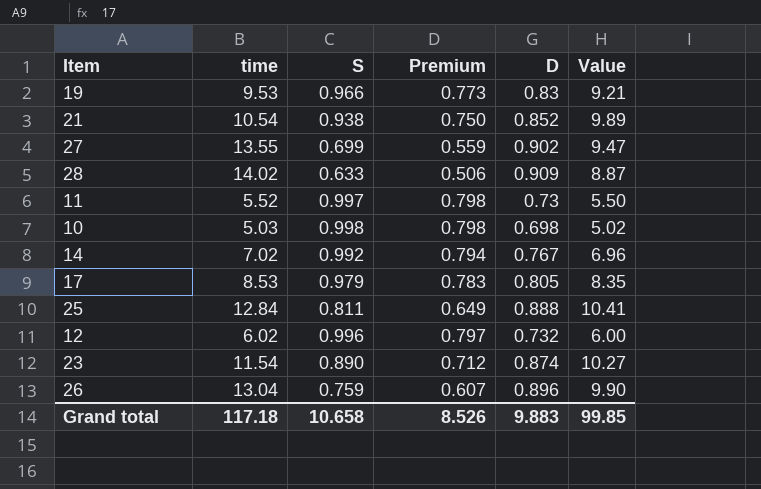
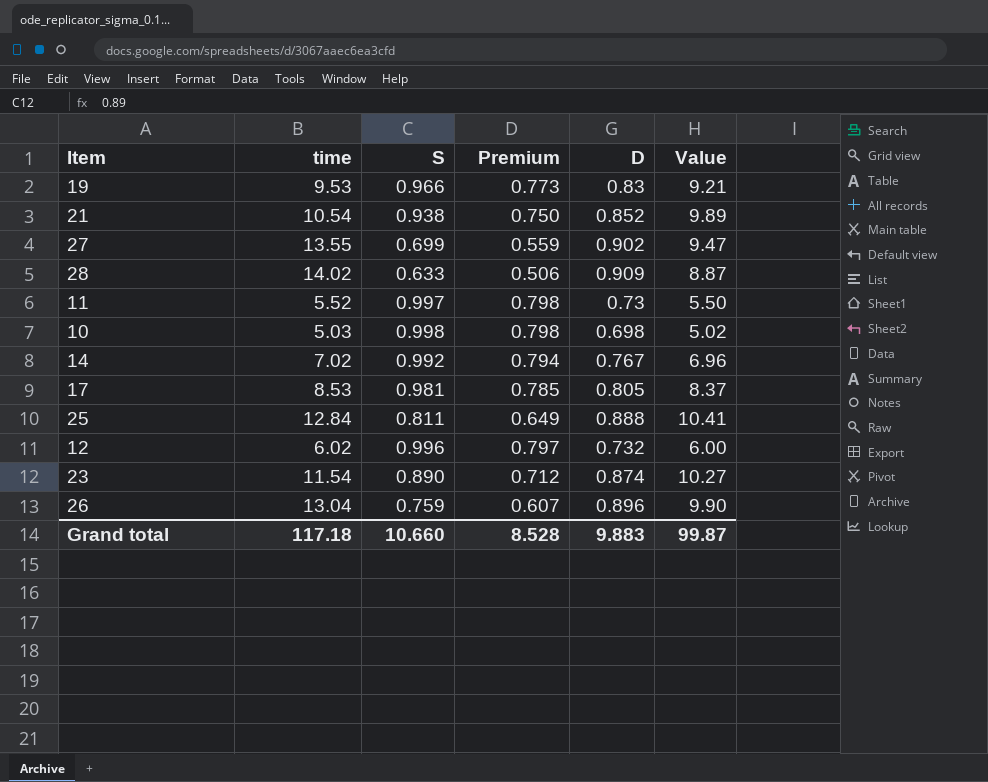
17 | S: 0.979 -> 0.981
17 | Premium: 0.783 -> 0.785
17 | Value: 8.35 -> 8.37
Grand total | S: 10.658 -> 10.660
Grand total | Premium: 8.526 -> 8.528
Grand total | Value: 99.85 -> 99.87

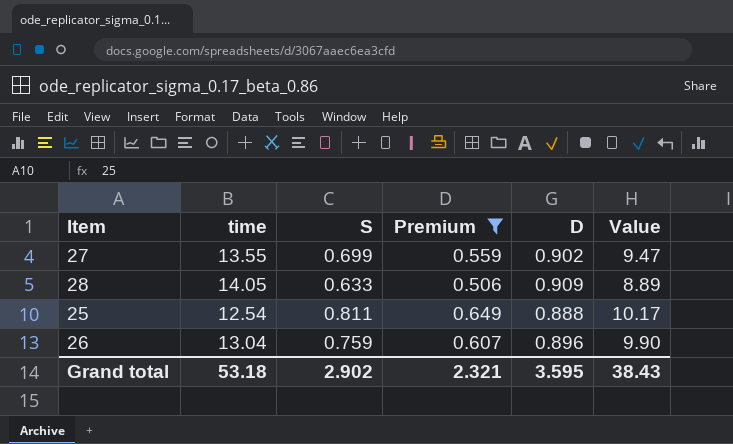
filter: none -> Premium <= 0.649
28 | time: 14.02 -> 14.05
28 | Value: 8.87 -> 8.89
25 | time: 12.84 -> 12.54
25 | Value: 10.41 -> 10.17
Grand total | time: 117.18 -> 53.18
Grand total | S: 10.660 -> 2.902
Grand total | Premium: 8.528 -> 2.321
Grand total | D: 9.883 -> 3.595
Grand total | Value: 99.87 -> 38.43

